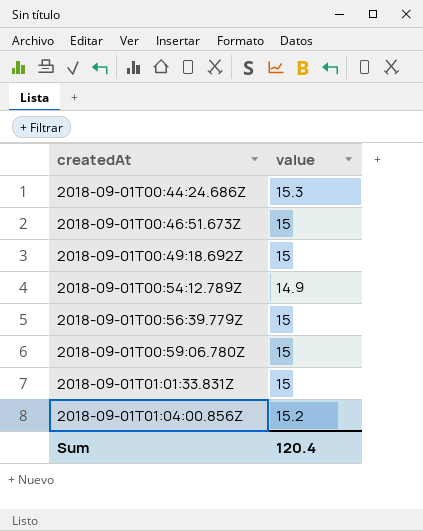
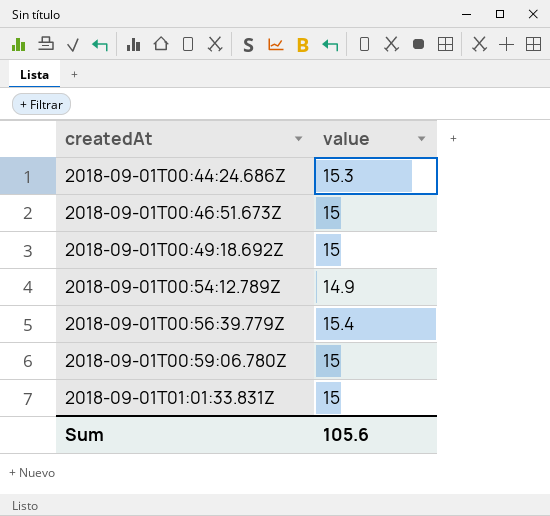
row 2018-09-01T01:04:00.856Z: 15.2 -> none
2018-09-01T00:56:39.779Z | value: 15 -> 15.4
Sum | value: 120.4 -> 105.6

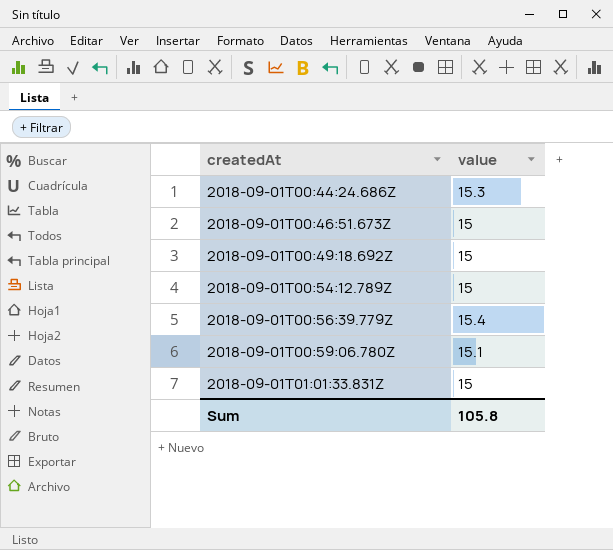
2018-09-01T00:54:12.789Z | value: 14.9 -> 15
2018-09-01T00:59:06.780Z | value: 15 -> 15.1
Sum | value: 105.6 -> 105.8

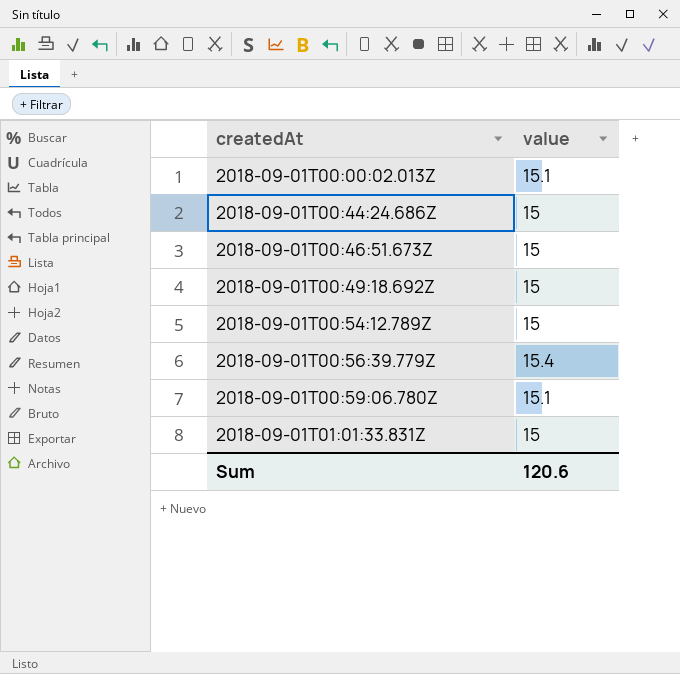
row 2018-09-01T00:00:02.013Z: none -> 15.1
2018-09-01T00:44:24.686Z | value: 15.3 -> 15
Sum | value: 105.8 -> 120.6

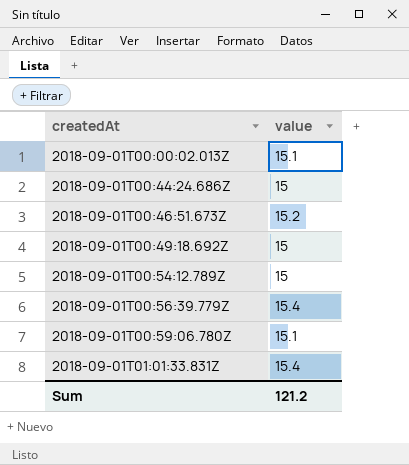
2018-09-01T00:46:51.673Z | value: 15 -> 15.2
2018-09-01T01:01:33.831Z | value: 15 -> 15.4
Sum | value: 120.6 -> 121.2

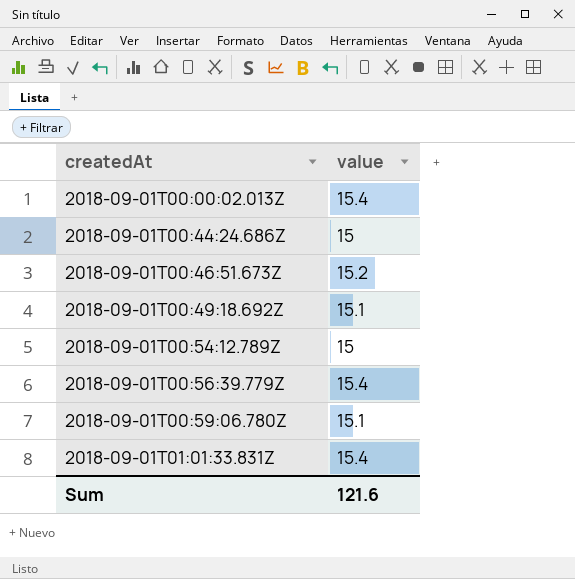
2018-09-01T00:00:02.013Z | value: 15.1 -> 15.4
2018-09-01T00:49:18.692Z | value: 15 -> 15.1
Sum | value: 121.2 -> 121.6

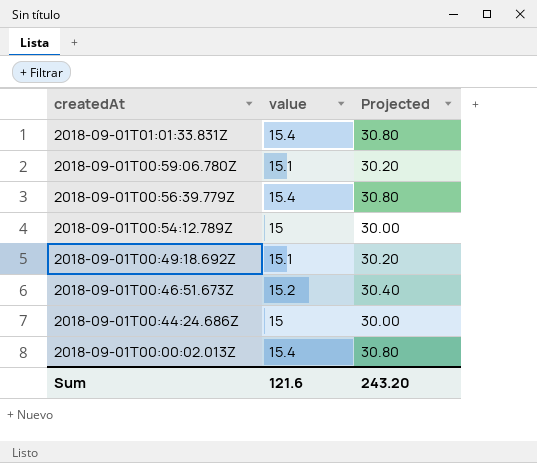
row order: createdAt ascending -> createdAt descending
column Projected | formula: none -> [value] * 2

